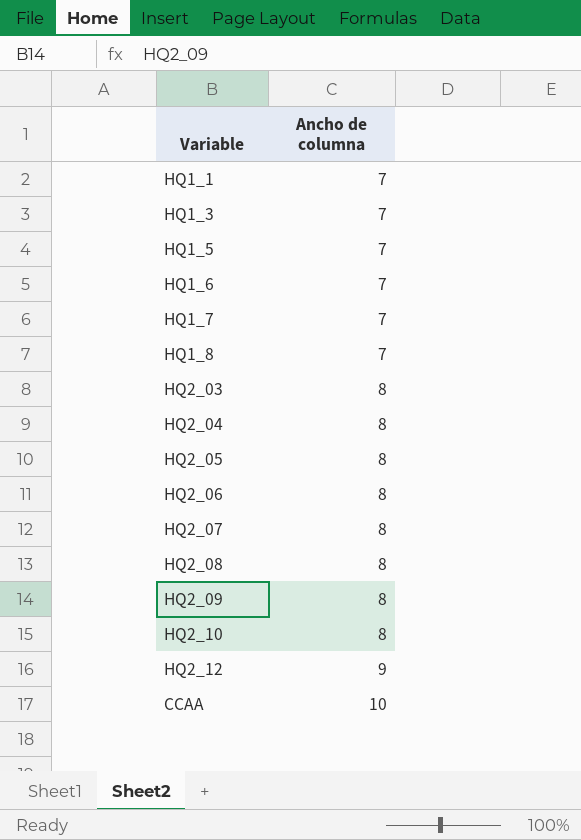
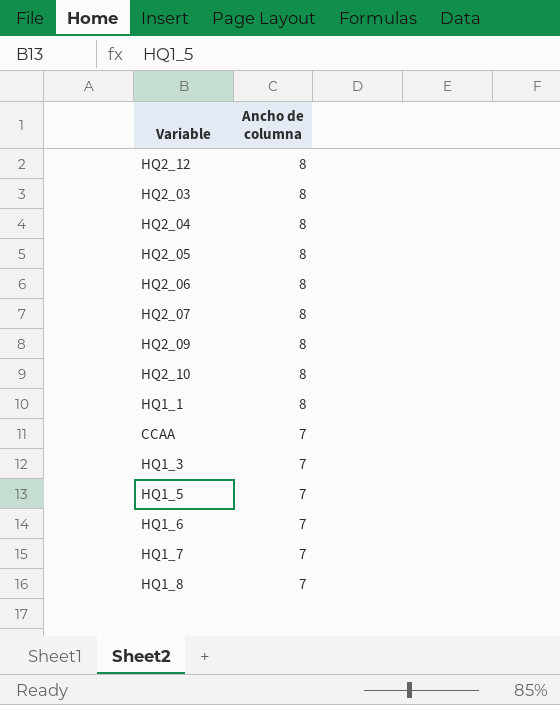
row order: Ancho de columna ascending -> Ancho de columna descending
row HQ2_08: 8 -> none
HQ2_12 | Ancho de columna: 9 -> 8
HQ1_1 | Ancho de columna: 7 -> 8
CCAA | Ancho de columna: 10 -> 7

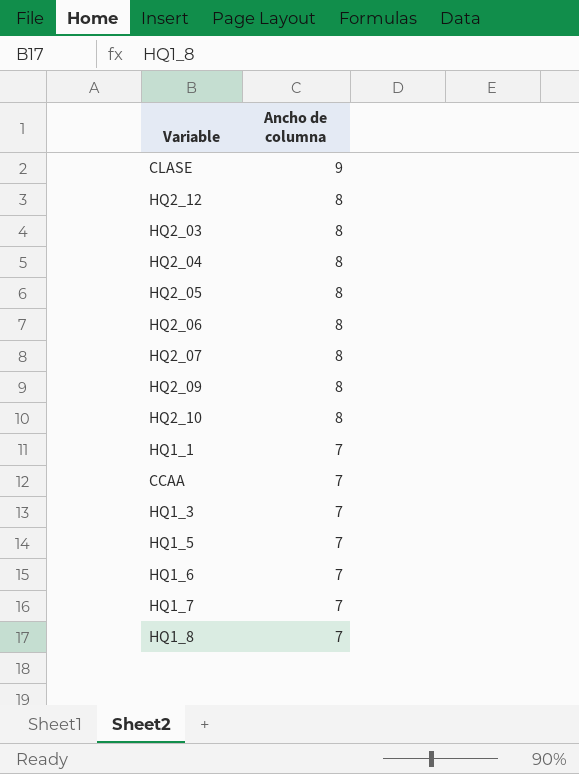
row CLASE: none -> 9
HQ1_1 | Ancho de columna: 8 -> 7

